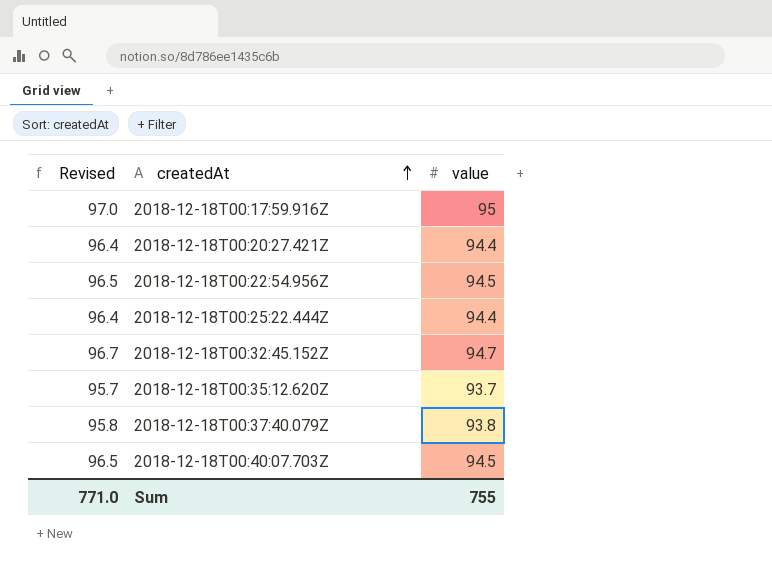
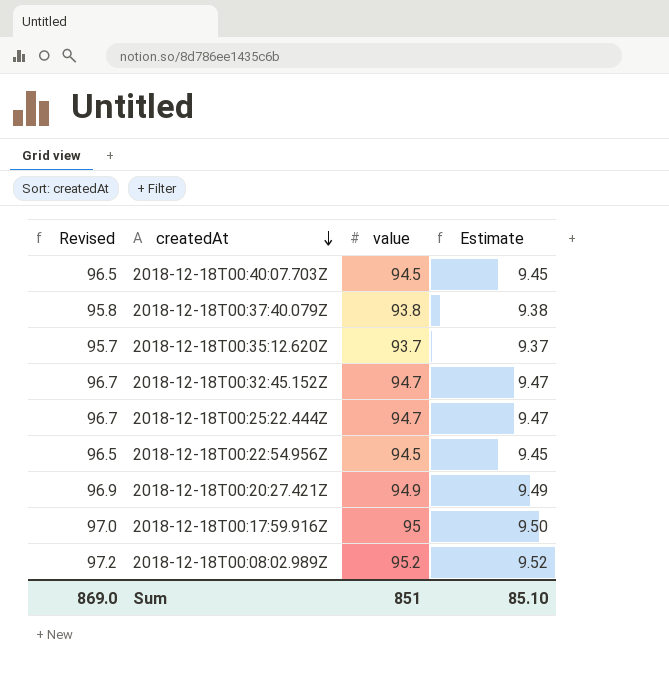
row order: createdAt ascending -> createdAt descending
column Estimate | formula: none -> [value] * 0.1
2018-12-18T00:25:22.444Z | Revised: 96.4 -> 96.7
2018-12-18T00:25:22.444Z | value: 94.4 -> 94.7
2018-12-18T00:20:27.421Z | Revised: 96.4 -> 96.9
2018-12-18T00:20:27.421Z | value: 94.4 -> 94.9
row 2018-12-18T00:08:02.989Z: none -> 97.2 | 95.2 | 9.52
Sum | Revised: 771.0 -> 869.0
Sum | value: 755 -> 851

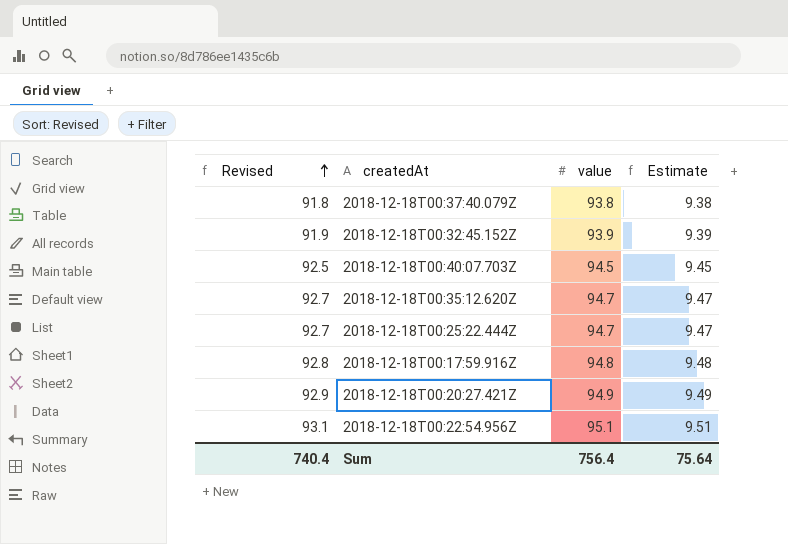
row order: createdAt descending -> Revised ascending
column Revised | formula: [value] + 2 -> [value] - 2
row 2018-12-18T00:08:02.989Z: 97.2 | 95.2 | 9.52 -> none
2018-12-18T00:32:45.152Z | value: 94.7 -> 93.9
2018-12-18T00:32:45.152Z | Estimate: 9.47 -> 9.39
2018-12-18T00:35:12.620Z | value: 93.7 -> 94.7
2018-12-18T00:35:12.620Z | Estimate: 9.37 -> 9.47
2018-12-18T00:17:59.916Z | value: 95 -> 94.8
2018-12-18T00:17:59.916Z | Estimate: 9.50 -> 9.48
2018-12-18T00:22:54.956Z | value: 94.5 -> 95.1
2018-12-18T00:22:54.956Z | Estimate: 9.45 -> 9.51
Sum | Revised: 869.0 -> 740.4
Sum | value: 851 -> 756.4
Sum | Estimate: 85.10 -> 75.64

